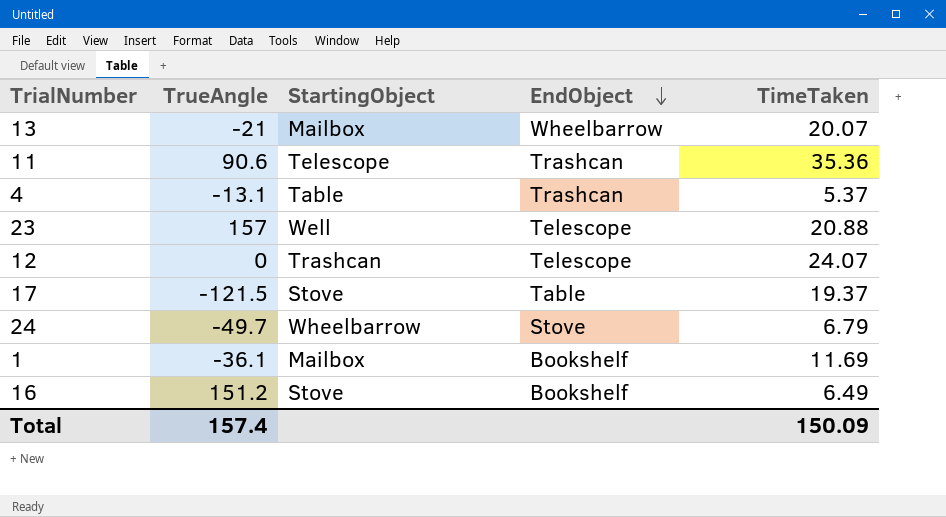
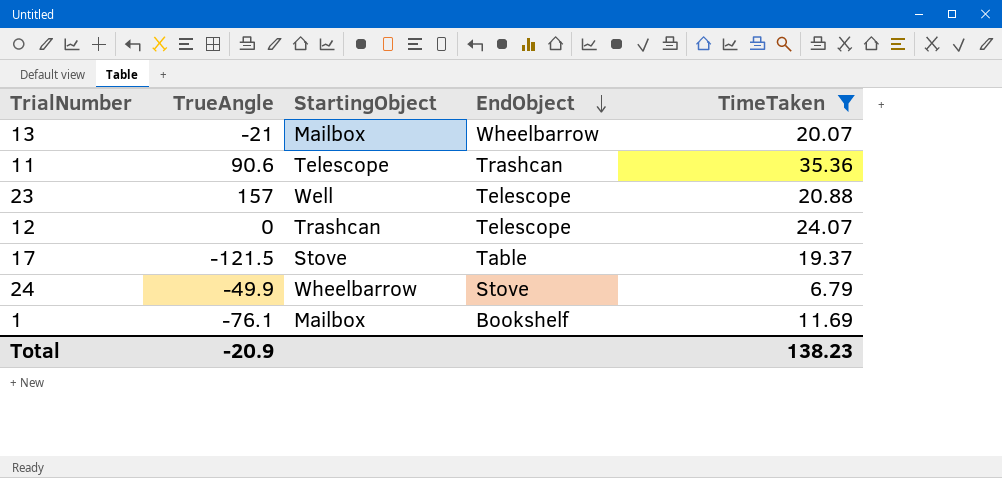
filter: none -> TimeTaken >= 6.79
24 | TrueAngle: -49.7 -> -49.9
1 | TrueAngle: -36.1 -> -76.1
Total | TrueAngle: 157.4 -> -20.9
Total | TimeTaken: 150.09 -> 138.23

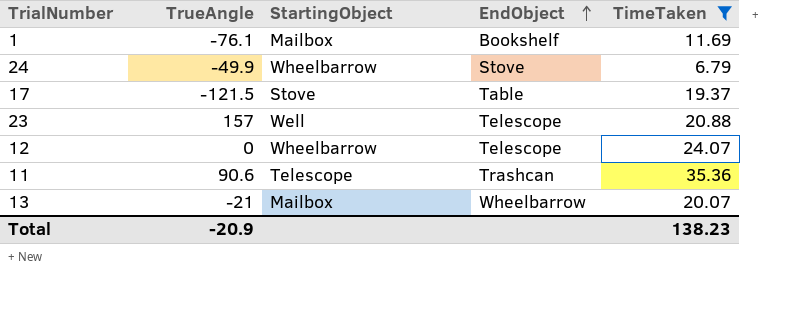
row order: EndObject descending -> EndObject ascending
12 | StartingObject: Trashcan -> Wheelbarrow

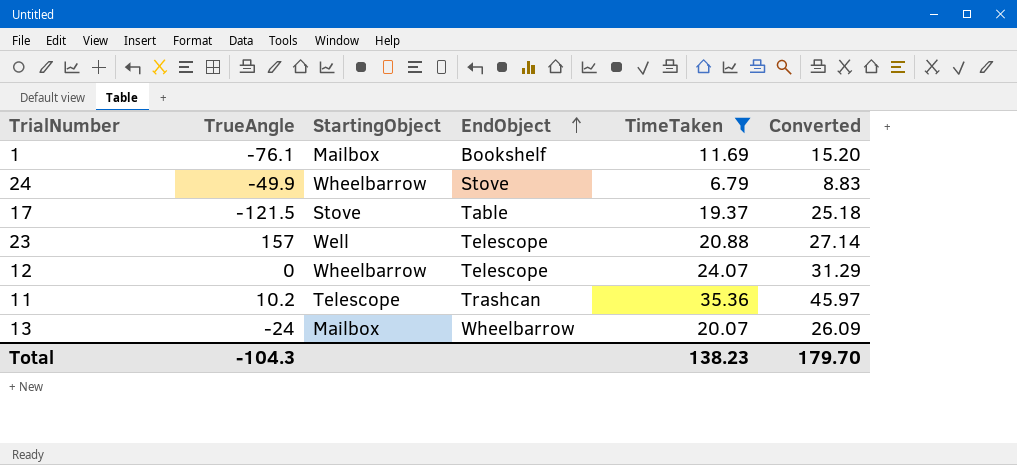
column Converted | formula: none -> [TimeTaken] * 1.3
11 | TrueAngle: 90.6 -> 10.2
13 | TrueAngle: -21 -> -24
Total | TrueAngle: -20.9 -> -104.3

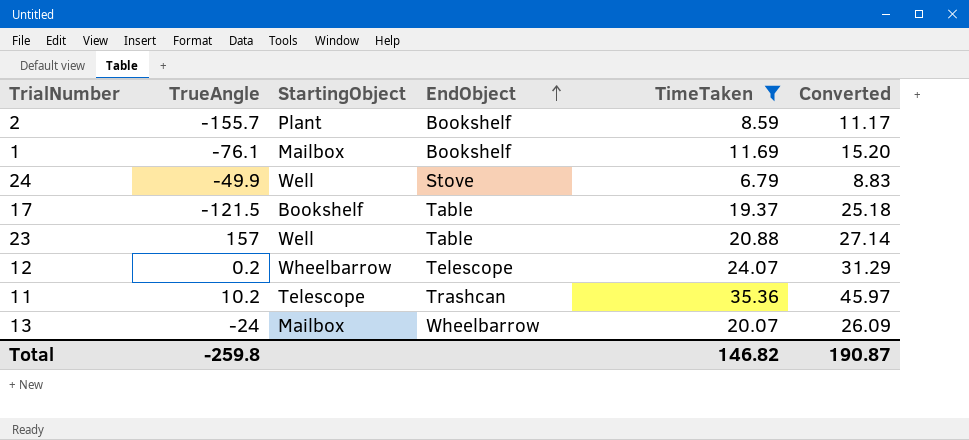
row 2: none -> -155.7 | Plant | Bookshelf | 8.59 | 11.17
24 | StartingObject: Wheelbarrow -> Well
17 | StartingObject: Stove -> Bookshelf
23 | EndObject: Telescope -> Table
12 | TrueAngle: 0 -> 0.2
Total | TrueAngle: -104.3 -> -259.8
Total | TimeTaken: 138.23 -> 146.82
Total | Converted: 179.70 -> 190.87

